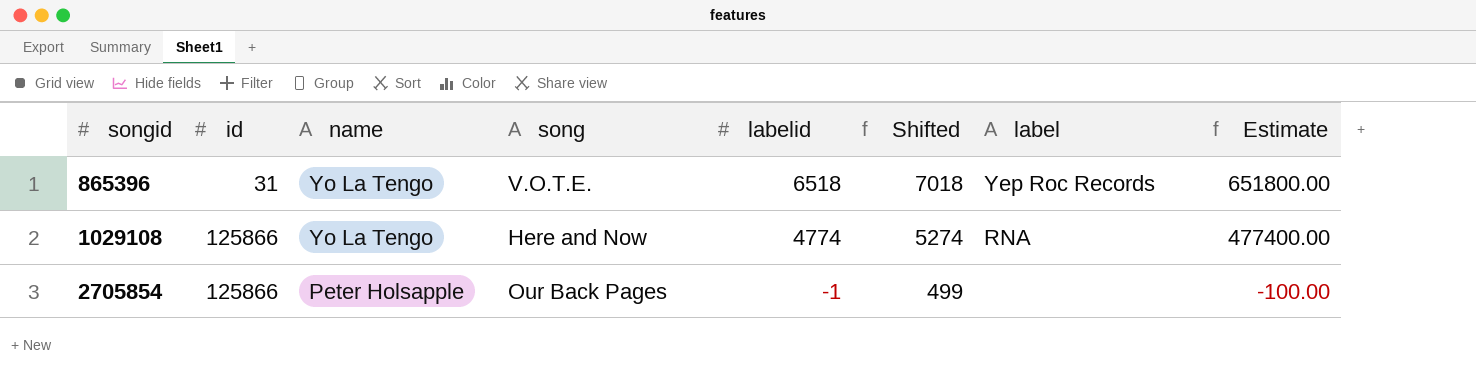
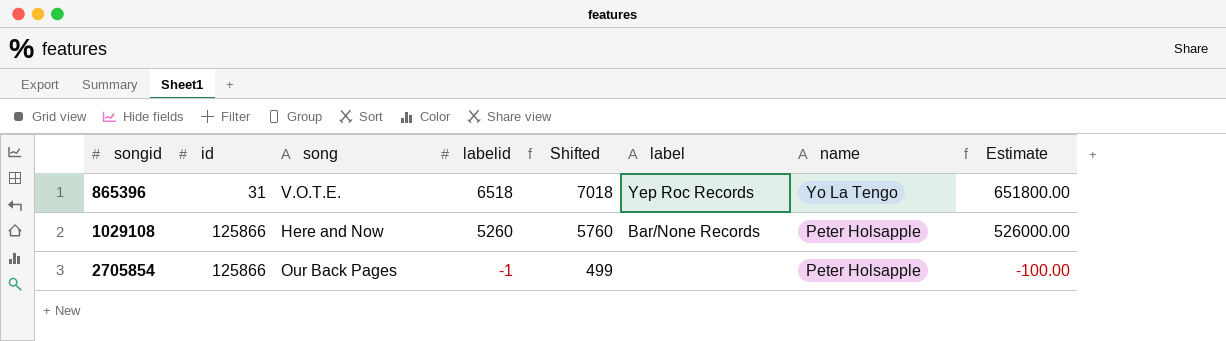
column name | position: 3 -> 7
1029108 | labelid: 4774 -> 5260
1029108 | Shifted: 5274 -> 5760
1029108 | label: RNA -> Bar/None Records
1029108 | name: Yo La Tengo -> Peter Holsapple
1029108 | Estimate: 477400.00 -> 526000.00

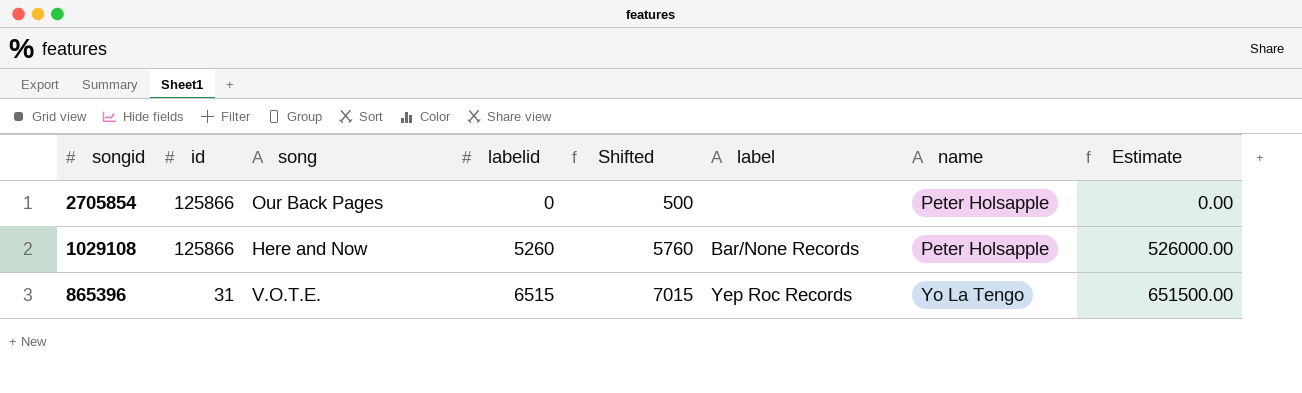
row order: songid ascending -> songid descending
2705854 | labelid: -1 -> 0
2705854 | Shifted: 499 -> 500
2705854 | Estimate: -100.00 -> 0.00
865396 | labelid: 6518 -> 6515
865396 | Shifted: 7018 -> 7015
865396 | Estimate: 651800.00 -> 651500.00

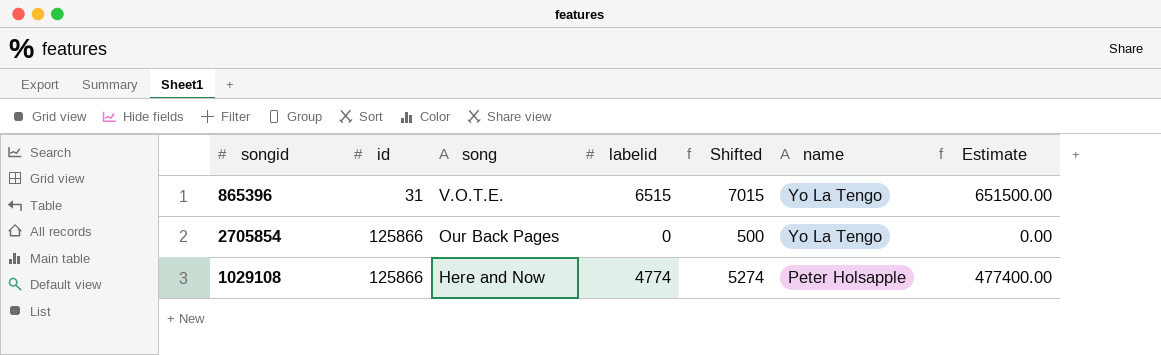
row order: songid descending -> id ascending
column label | position: 6 -> none
2705854 | name: Peter Holsapple -> Yo La Tengo
1029108 | labelid: 5260 -> 4774
1029108 | Shifted: 5760 -> 5274
1029108 | Estimate: 526000.00 -> 477400.00

